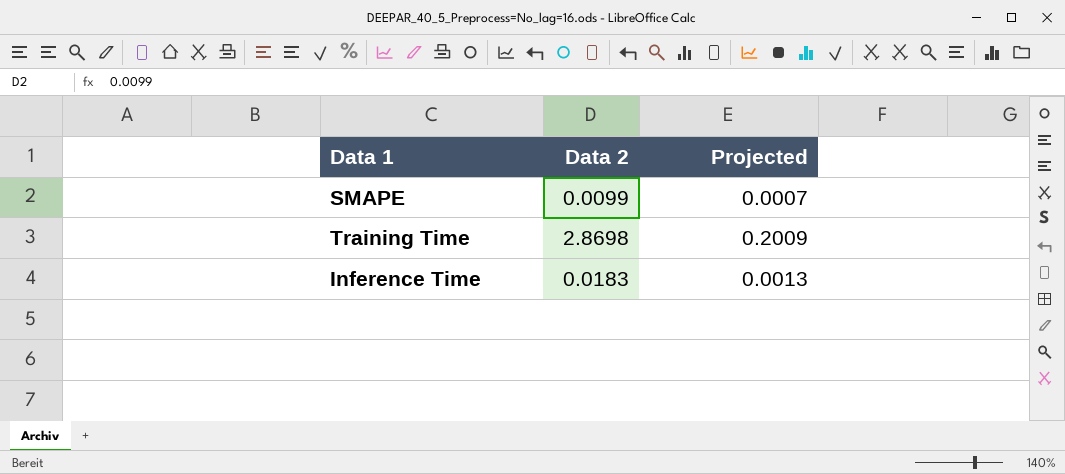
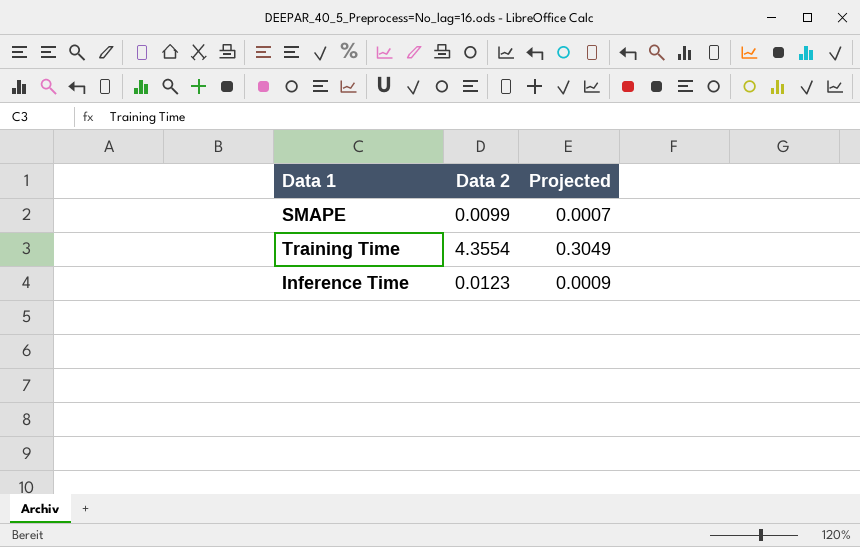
Training Time | Data 2: 2.8698 -> 4.3554
Training Time | Projected: 0.2009 -> 0.3049
Inference Time | Data 2: 0.0183 -> 0.0123
Inference Time | Projected: 0.0013 -> 0.0009

